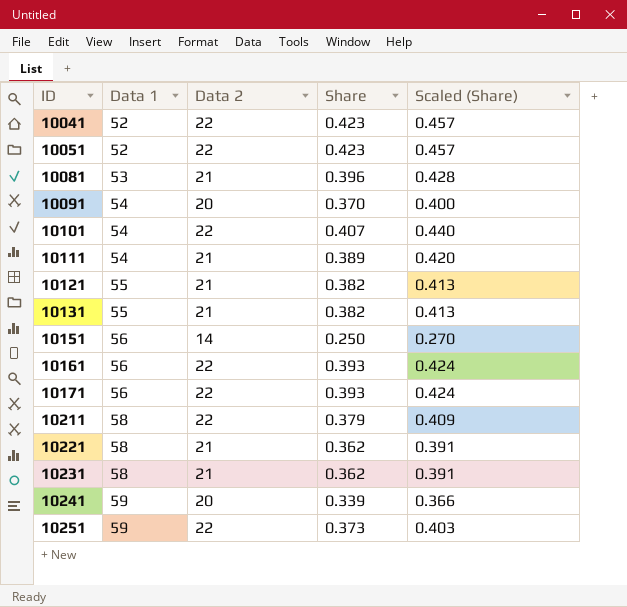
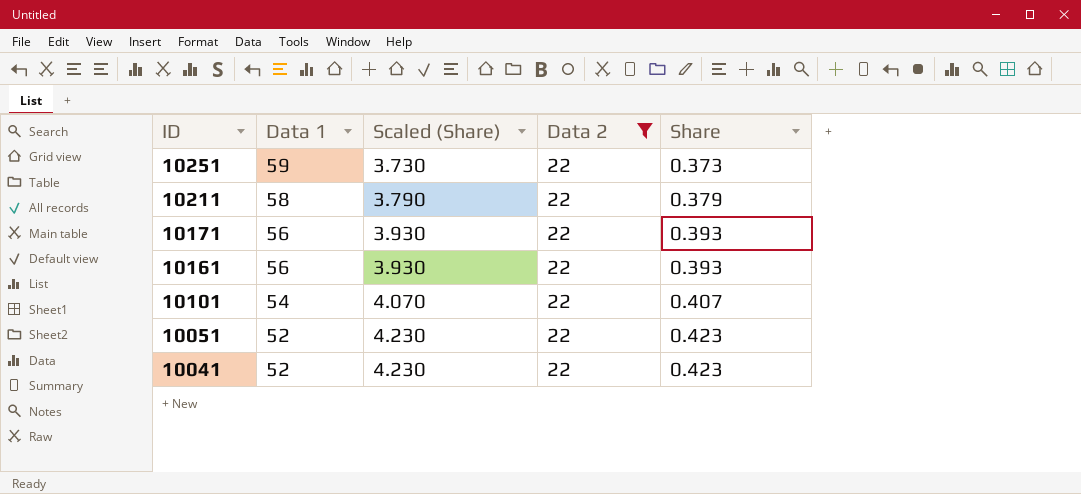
filter: none -> Data 2 = 22
row order: ID ascending -> ID descending
column Scaled (Share) | formula: [Share] * 1.08 -> [Share] * 10
column Scaled (Share) | position: 5 -> 3

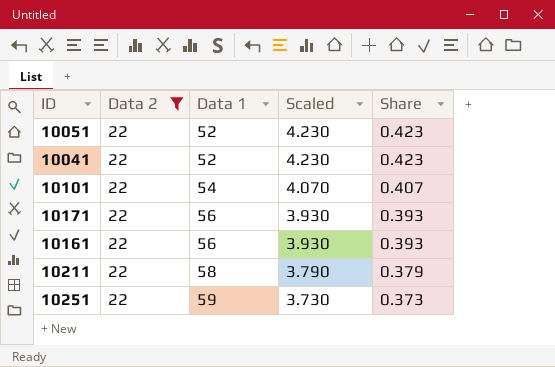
row order: ID descending -> Data 1 ascending
column Data 2 | position: 4 -> 2
column name: Scaled (Share) -> Scaled

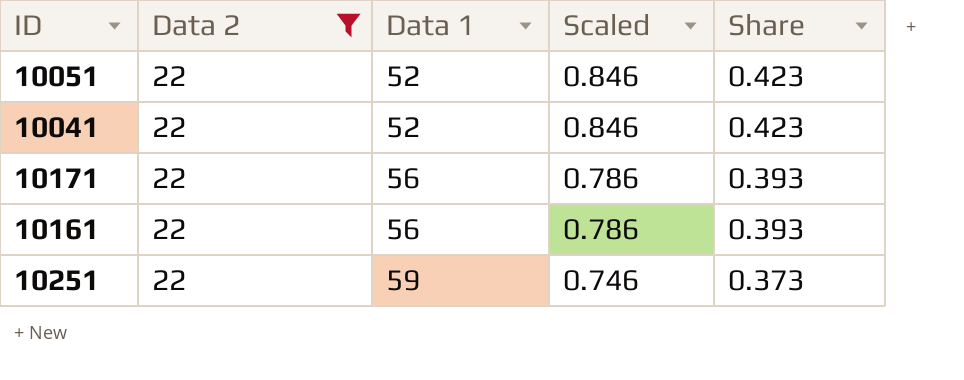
column Scaled | formula: [Share] * 10 -> [Share] * 2
row 10101: 22 | 54 | 4.070 | 0.407 -> none
row 10211: 22 | 58 | 3.790 | 0.379 -> none

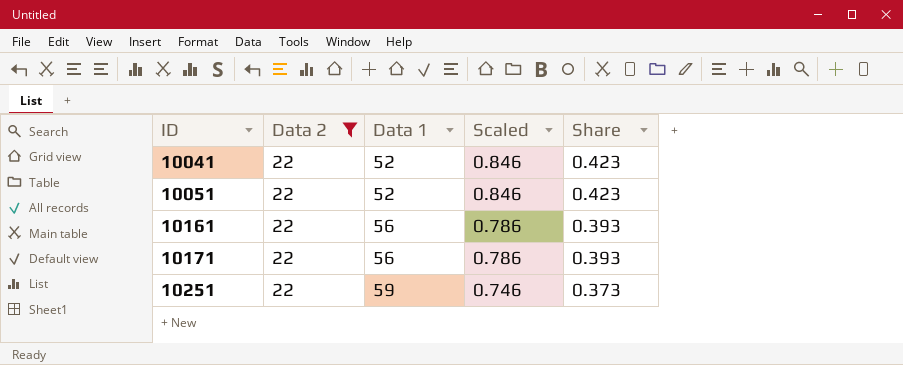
row order: Data 1 ascending -> ID ascending

